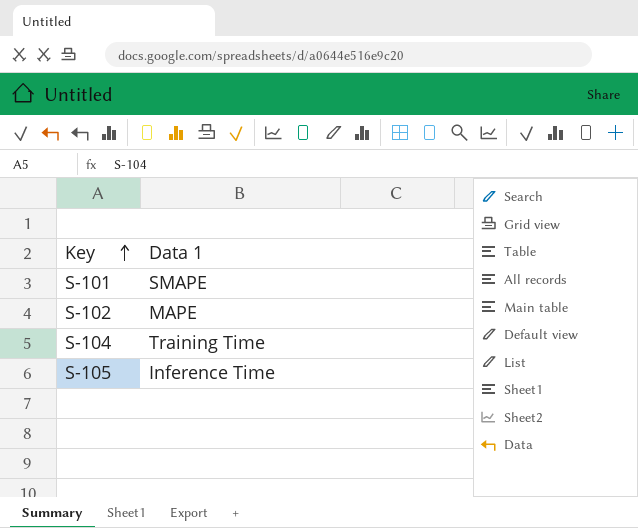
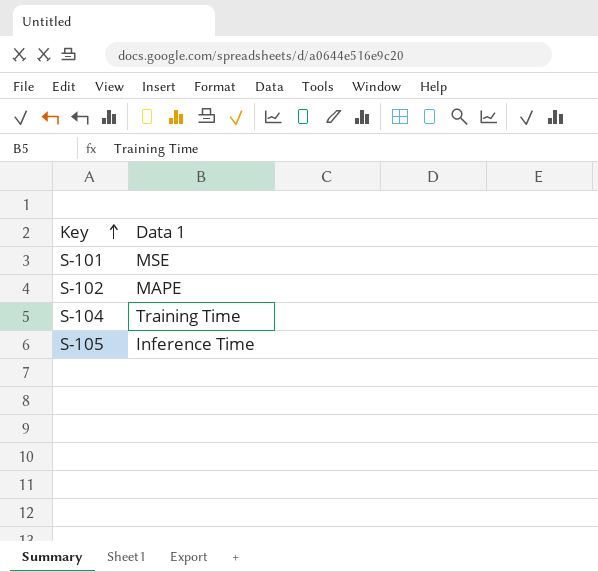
S-101 | Data 1: SMAPE -> MSE

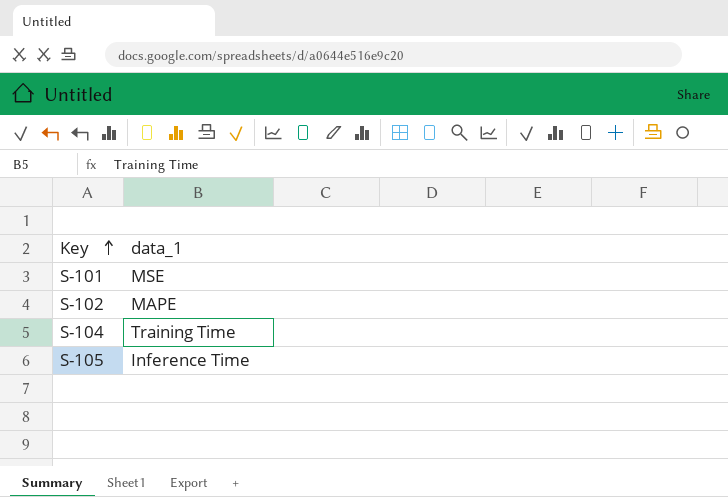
column name: Data 1 -> data_1

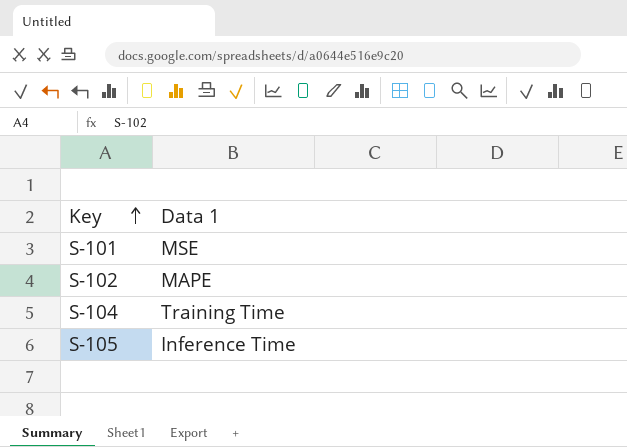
column name: data_1 -> Data 1

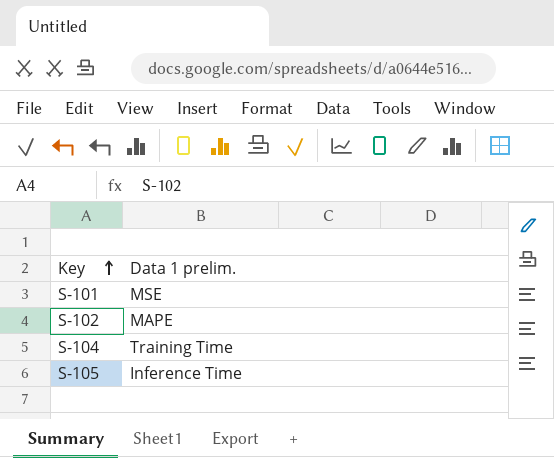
column name: Data 1 -> Data 1 prelim.

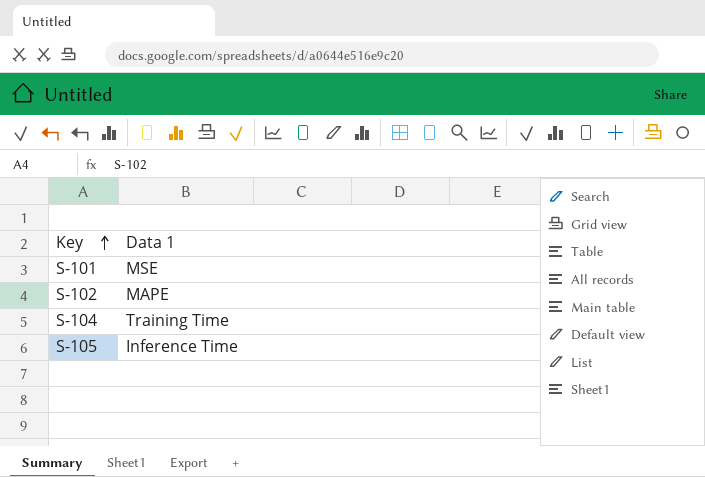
column name: Data 1 prelim. -> Data 1

